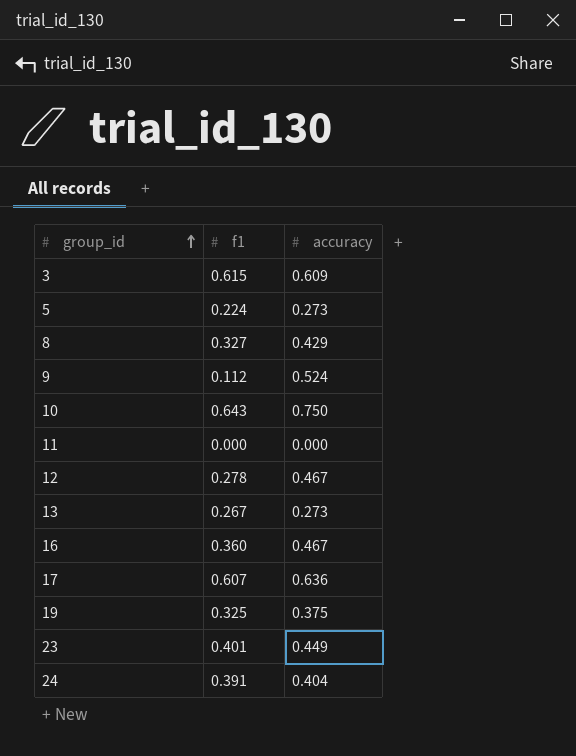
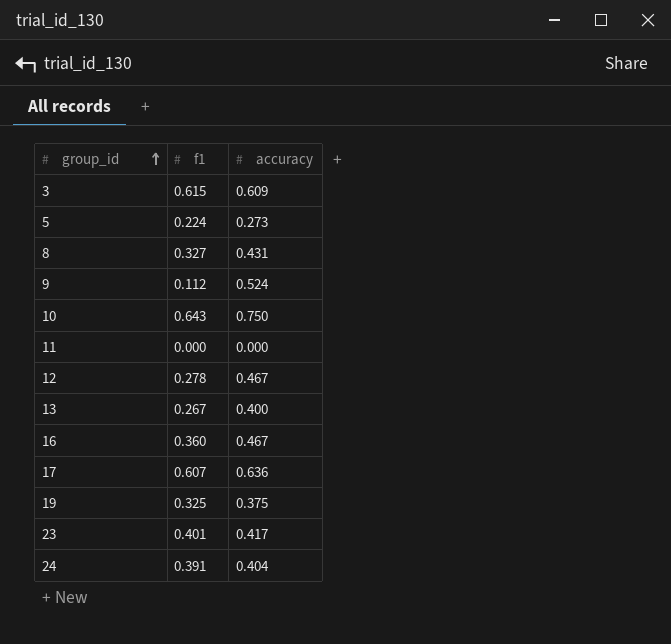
8 | accuracy: 0.429 -> 0.431
13 | accuracy: 0.273 -> 0.400
23 | accuracy: 0.449 -> 0.417

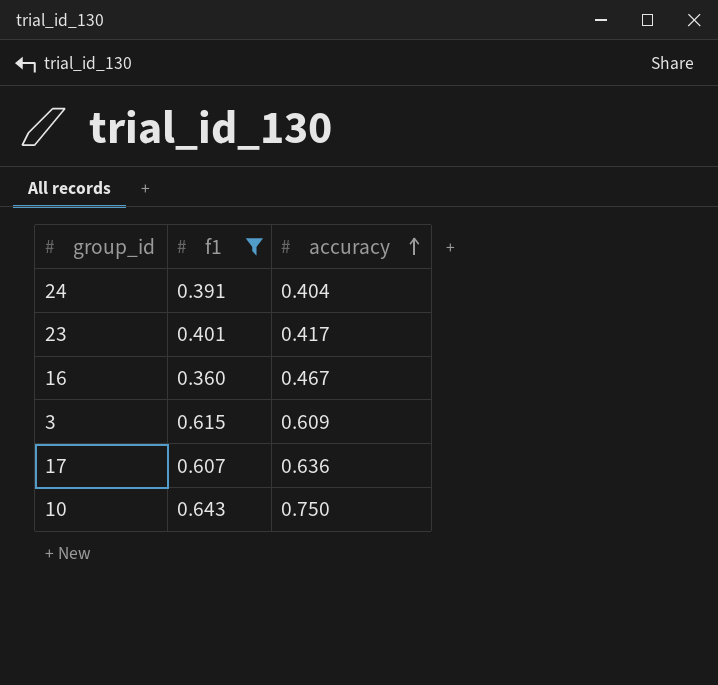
filter: none -> f1 >= 0.360
row order: group_id ascending -> accuracy ascending

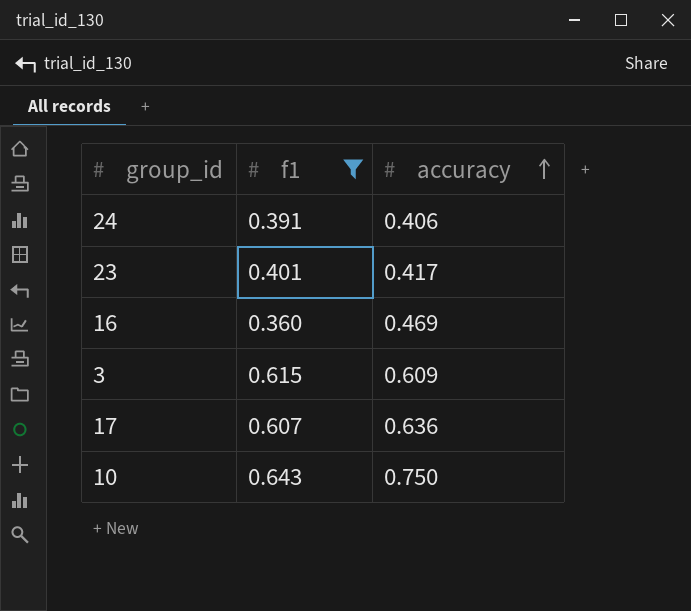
24 | accuracy: 0.404 -> 0.406
16 | accuracy: 0.467 -> 0.469

